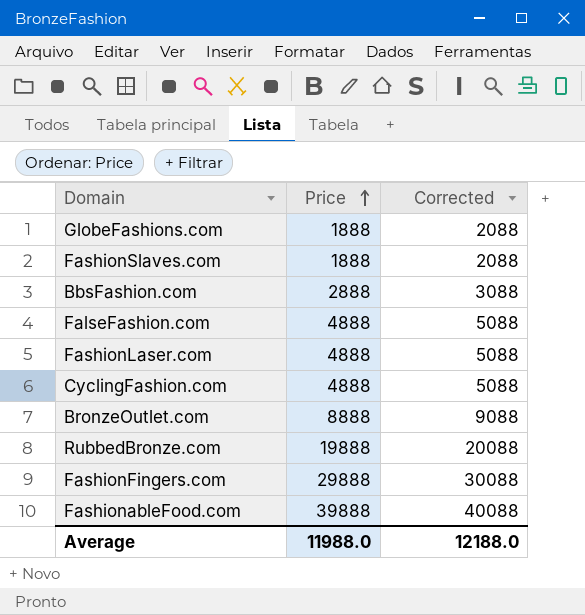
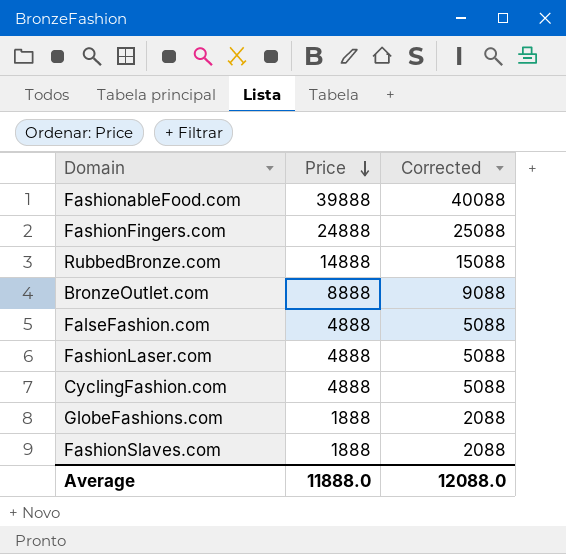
row order: Price ascending -> Price descending
row BbsFashion.com: 2888 | 3088 -> none
FashionFingers.com | Price: 29888 -> 24888
FashionFingers.com | Corrected: 30088 -> 25088
RubbedBronze.com | Price: 19888 -> 14888
RubbedBronze.com | Corrected: 20088 -> 15088
Average | Price: 11988.0 -> 11888.0
Average | Corrected: 12188.0 -> 12088.0

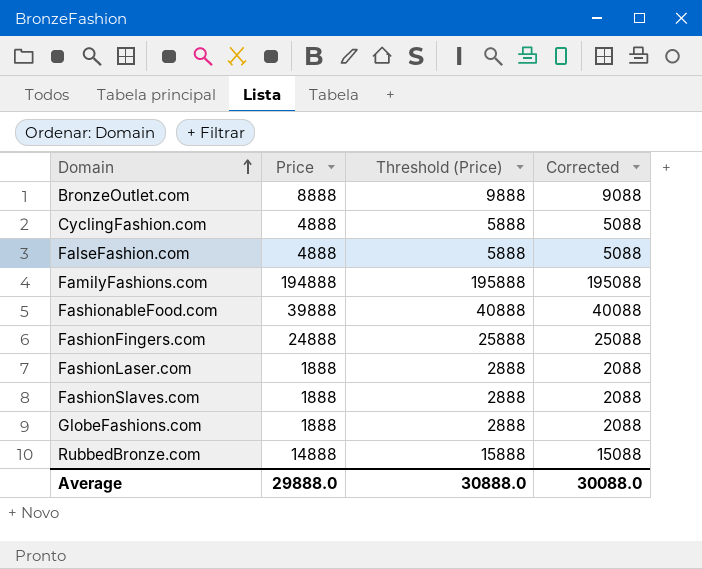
row order: Price descending -> Domain ascending
column Threshold (Price) | formula: none -> [Price] + 1000
row FamilyFashions.com: none -> 194888 | 195888 | 195088
FashionLaser.com | Price: 4888 -> 1888
FashionLaser.com | Corrected: 5088 -> 2088
Average | Price: 11888.0 -> 29888.0
Average | Corrected: 12088.0 -> 30088.0

